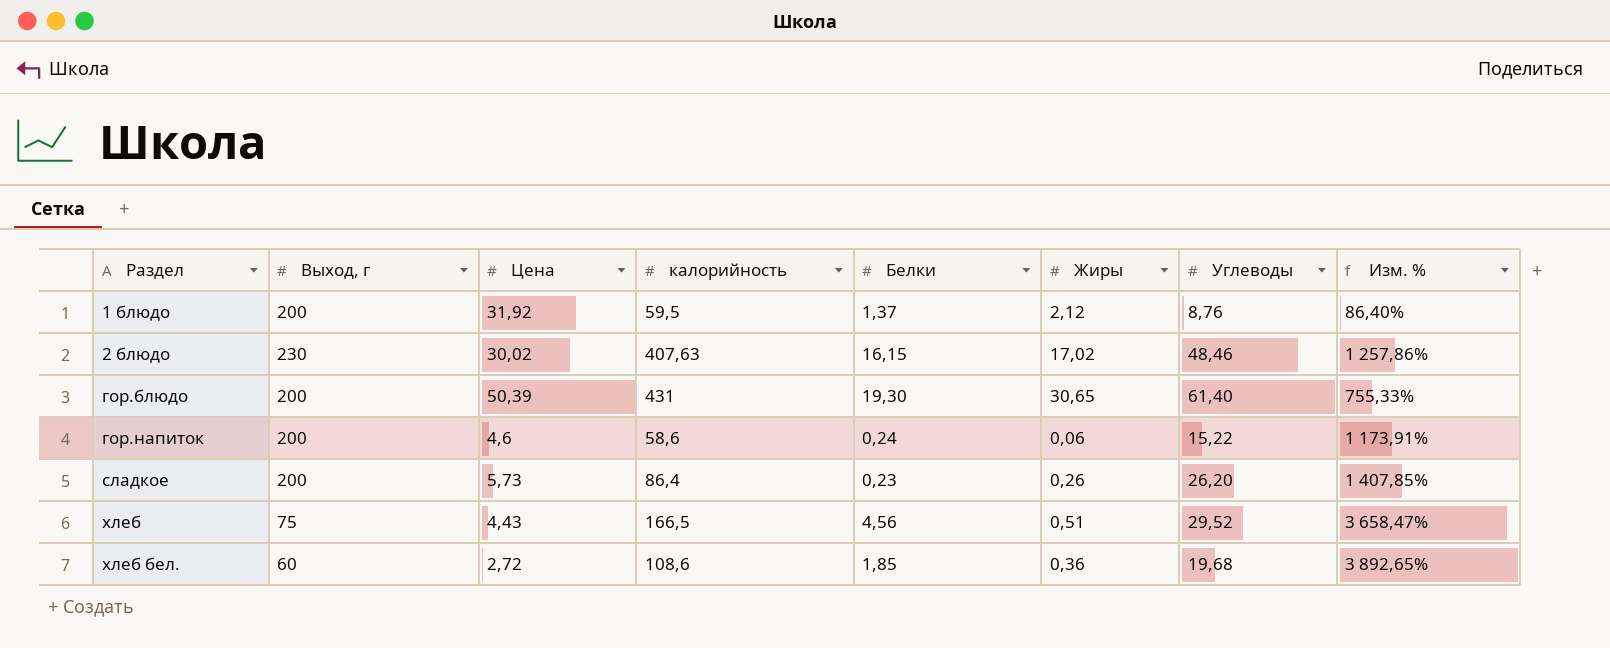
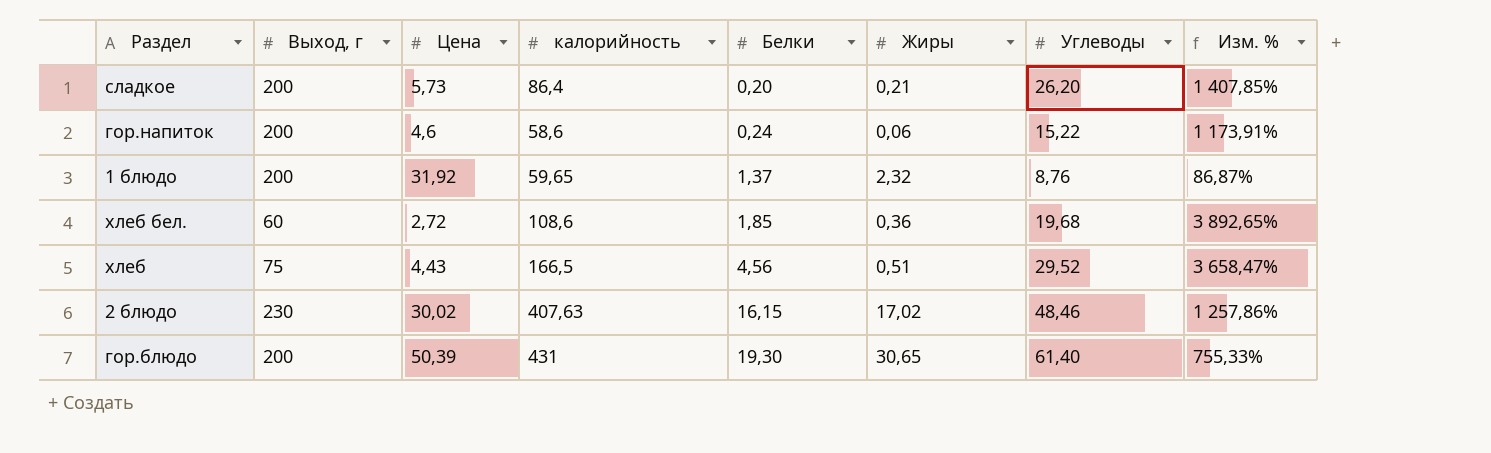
row order: Раздел ascending -> Белки ascending
сладкое | Белки: 0,23 -> 0,20
сладкое | Жиры: 0,26 -> 0,21
1 блюдо | калорийность: 59,5 -> 59,65
1 блюдо | Жиры: 2,12 -> 2,32
1 блюдо | Изм. %: 86,40% -> 86,87%

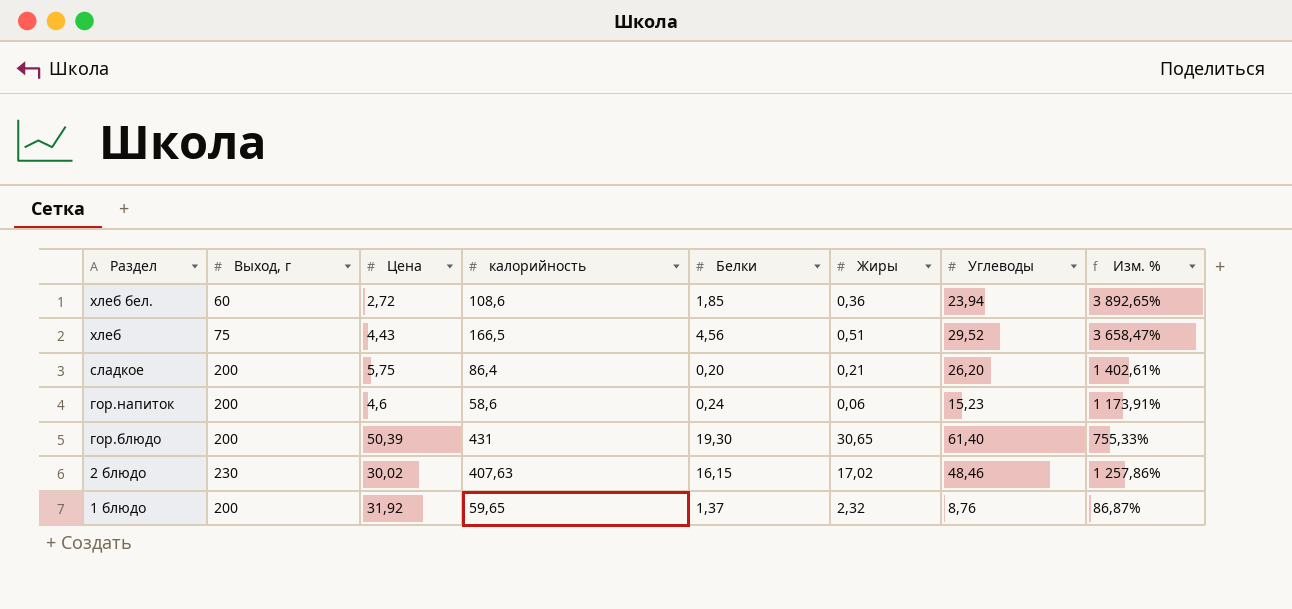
row order: Белки ascending -> Раздел descending
хлеб бел. | Углеводы: 19,68 -> 23,94
сладкое | Цена: 5,73 -> 5,75
сладкое | Изм. %: 1 407,85% -> 1 402,61%
гор.напиток | Углеводы: 15,22 -> 15,23

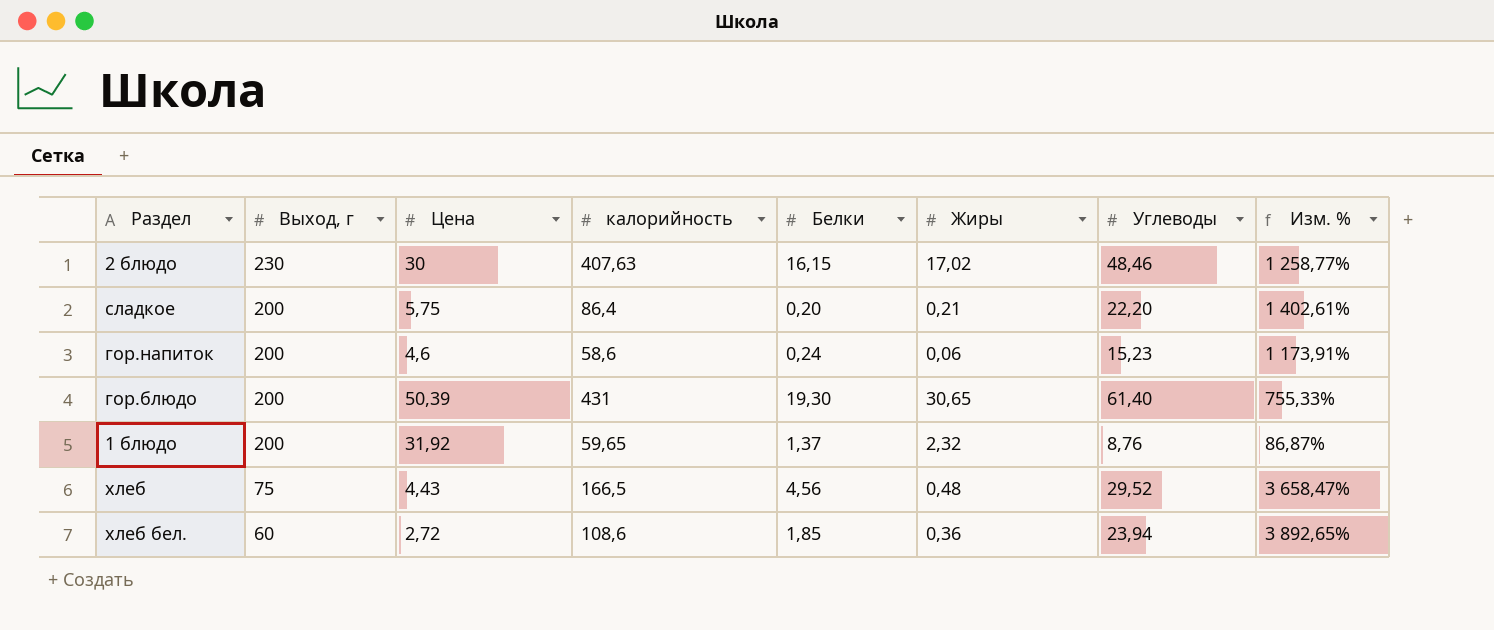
row order: Раздел descending -> Выход, г descending
2 блюдо | Цена: 30,02 -> 30
2 блюдо | Изм. %: 1 257,86% -> 1 258,77%
сладкое | Углеводы: 26,20 -> 22,20
хлеб | Жиры: 0,51 -> 0,48

